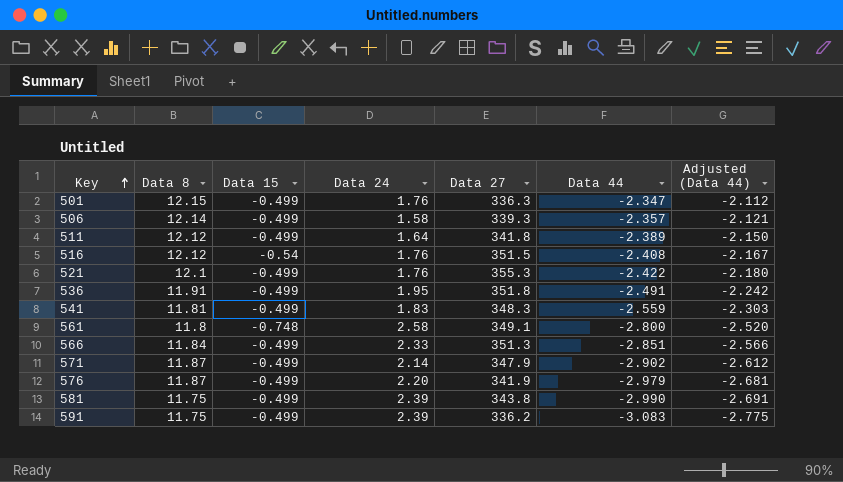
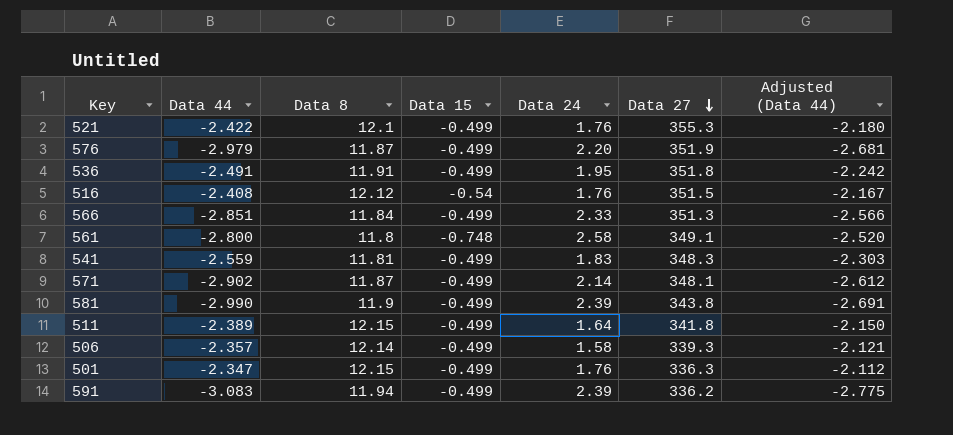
row order: Key ascending -> Data 27 descending
column Data 44 | position: 6 -> 2
576 | Data 27: 341.9 -> 351.9
571 | Data 27: 347.9 -> 348.1
581 | Data 8: 11.75 -> 11.9
511 | Data 8: 12.12 -> 12.15
591 | Data 8: 11.75 -> 11.94

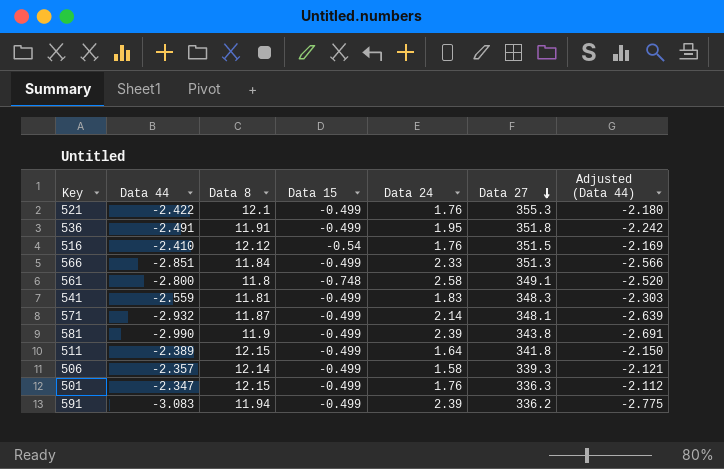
row 576: -2.979 | 11.87 | -0.499 | 2.20 | 351.9 | -2.681 -> none
516 | Data 44: -2.408 -> -2.410
516 | Adjusted (Data 44): -2.167 -> -2.169
571 | Data 44: -2.902 -> -2.932
571 | Adjusted (Data 44): -2.612 -> -2.639

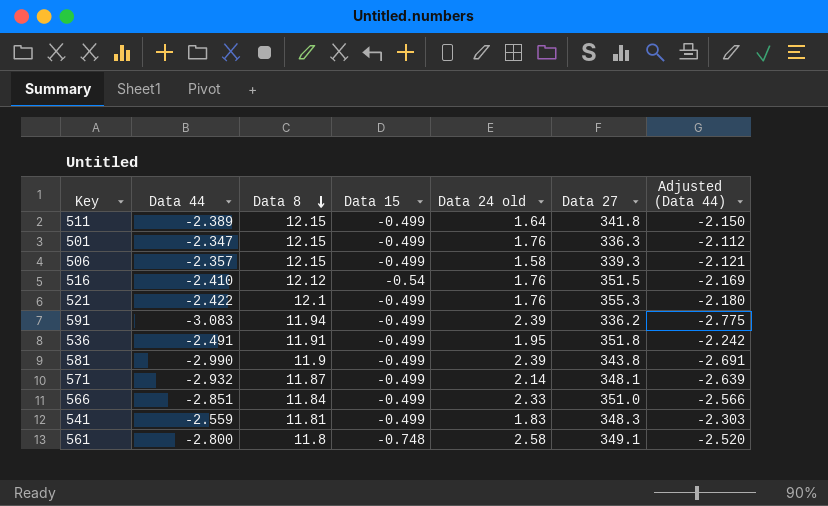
row order: Data 27 descending -> Data 8 descending
column name: Data 24 -> Data 24 old
506 | Data 8: 12.14 -> 12.15
566 | Data 27: 351.3 -> 351.0

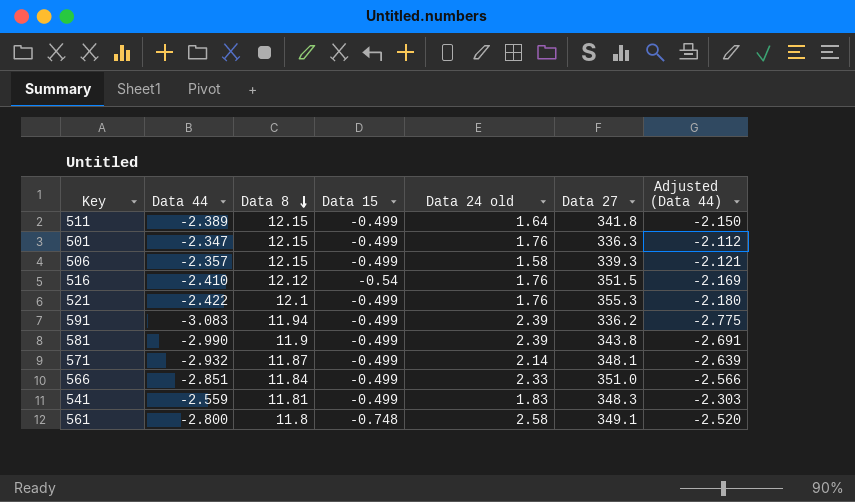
row 536: -2.491 | 11.91 | -0.499 | 1.95 | 351.8 | -2.242 -> none

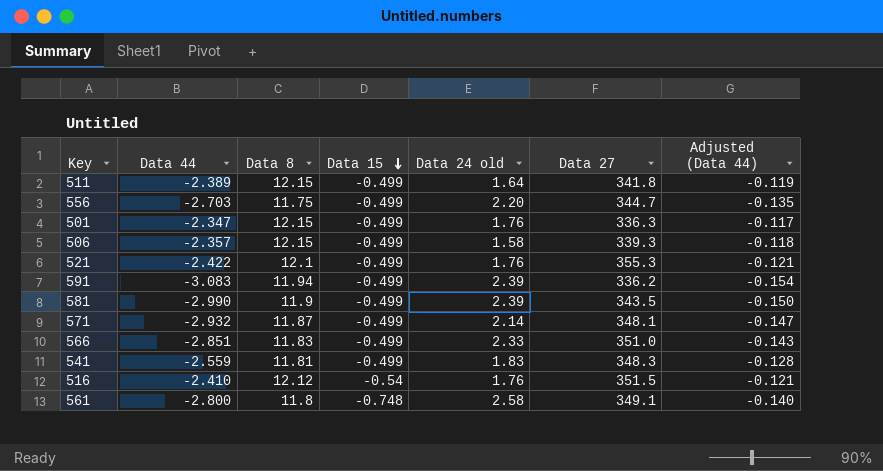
row order: Data 8 descending -> Data 15 descending
column Adjusted (Data 44) | formula: [Data 44] * 0.9 -> [Data 44] * 0.05
row 556: none -> -2.703 | 11.75 | -0.499 | 2.20 | 344.7 | -0.135
581 | Data 27: 343.8 -> 343.5
566 | Data 8: 11.84 -> 11.83

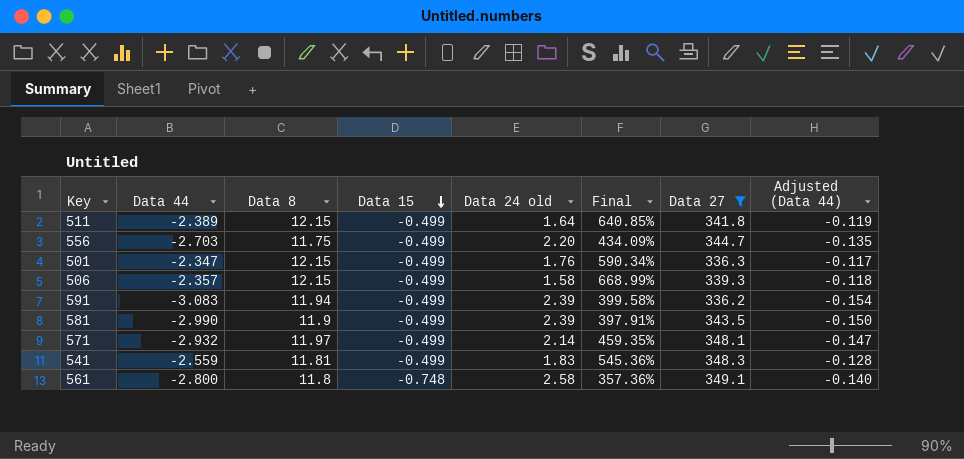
filter: none -> Data 27 <= 349.1
column Final | formula: none -> ([Data 8] - [Data 24 old]) / [Data 24 old]
571 | Data 8: 11.87 -> 11.97

